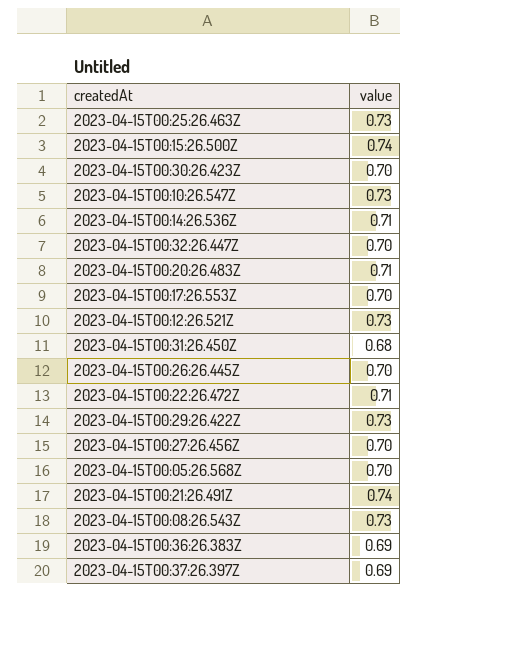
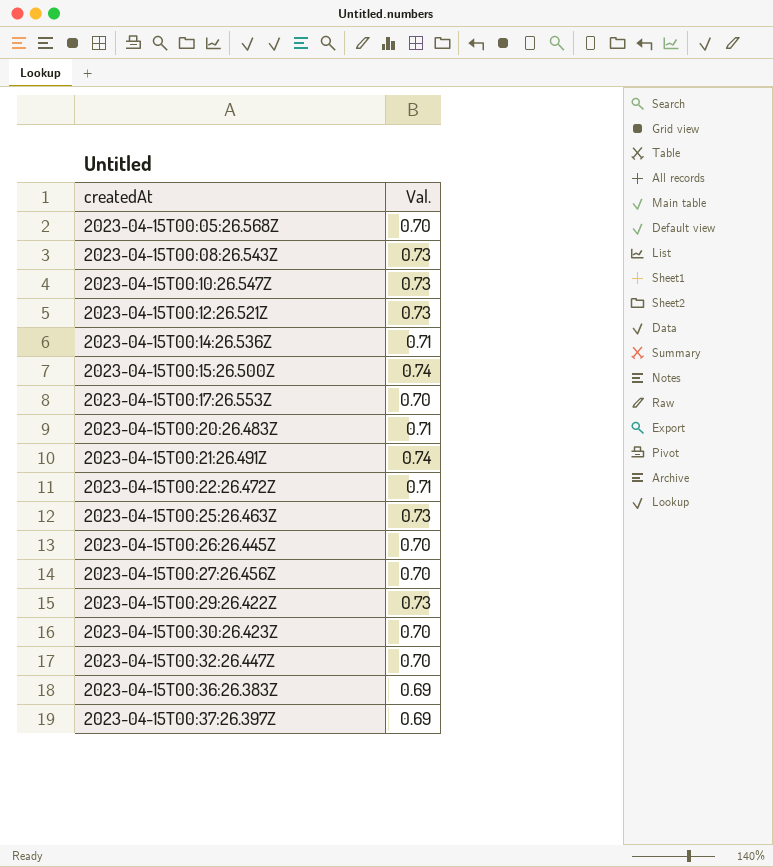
row order: none -> createdAt ascending
column name: value -> Val.
row 2023-04-15T00:31:26.450Z: 0.68 -> none

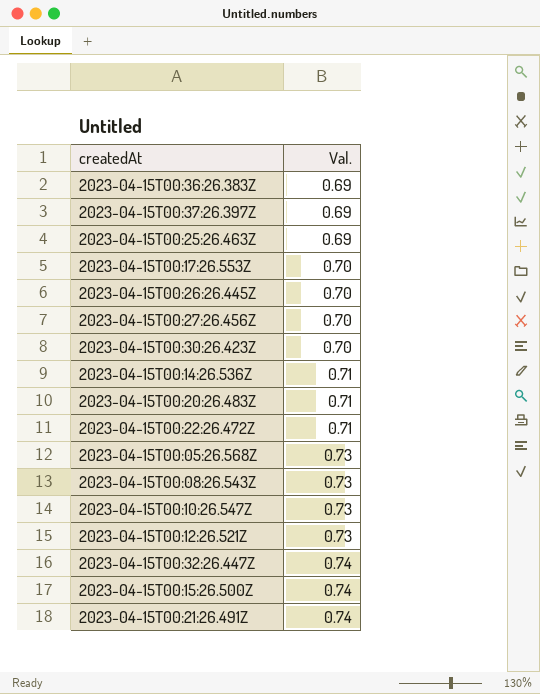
row order: createdAt ascending -> Val. ascending
row 2023-04-15T00:29:26.422Z: 0.73 -> none
2023-04-15T00:25:26.463Z | Val.: 0.73 -> 0.69
2023-04-15T00:05:26.568Z | Val.: 0.70 -> 0.73
2023-04-15T00:32:26.447Z | Val.: 0.70 -> 0.74

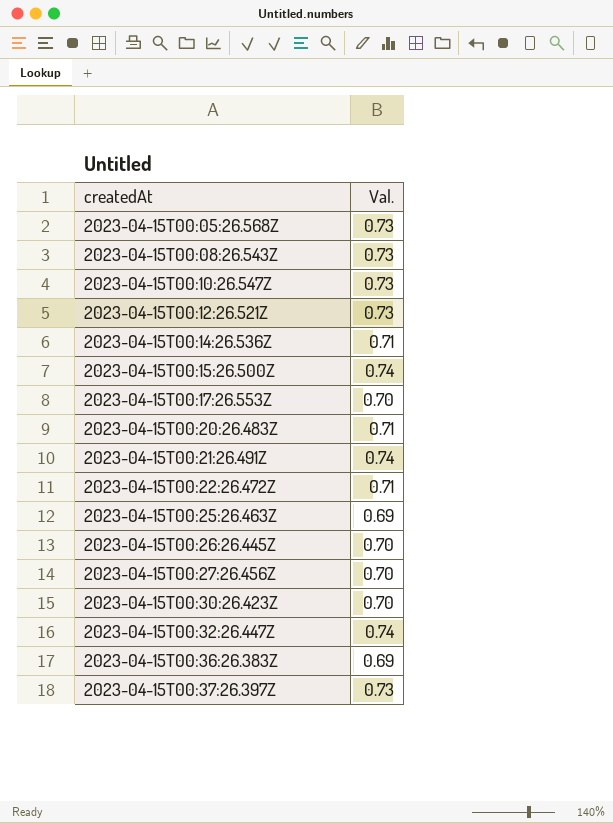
row order: Val. ascending -> createdAt ascending
2023-04-15T00:37:26.397Z | Val.: 0.69 -> 0.73

